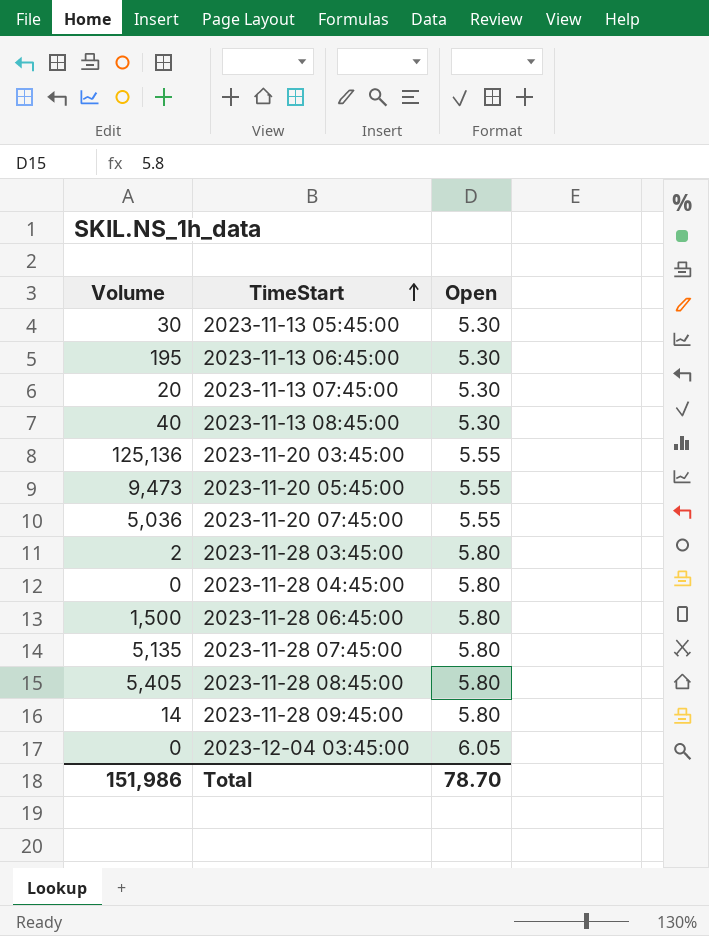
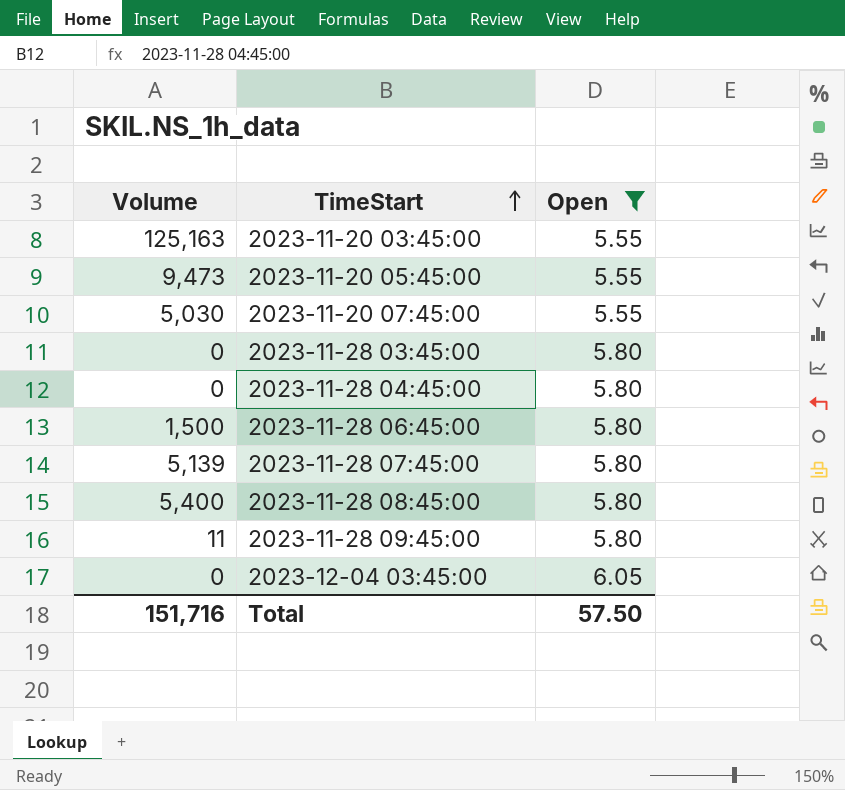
filter: none -> Open != 5.30
2023-11-20 03:45:00 | Volume: 125,136 -> 125,163
2023-11-20 07:45:00 | Volume: 5,036 -> 5,030
2023-11-28 03:45:00 | Volume: 2 -> 0
2023-11-28 07:45:00 | Volume: 5,135 -> 5,139
2023-11-28 08:45:00 | Volume: 5,405 -> 5,400
2023-11-28 09:45:00 | Volume: 14 -> 11
Total | Volume: 151,986 -> 151,716
Total | Open: 78.70 -> 57.50

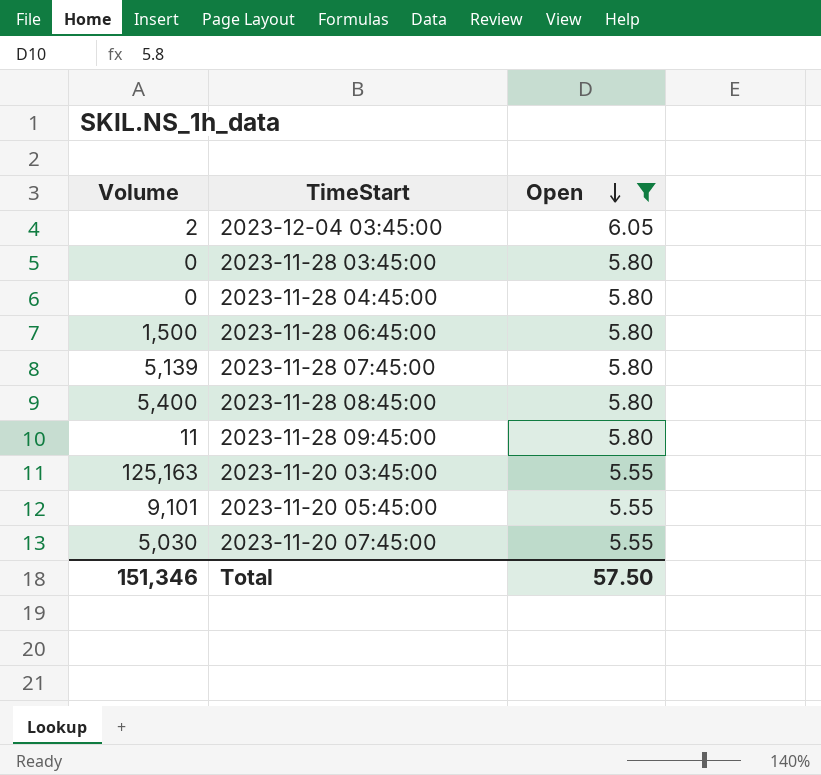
row order: TimeStart ascending -> Open descending
2023-12-04 03:45:00 | Volume: 0 -> 2
2023-11-20 05:45:00 | Volume: 9,473 -> 9,101
Total | Volume: 151,716 -> 151,346

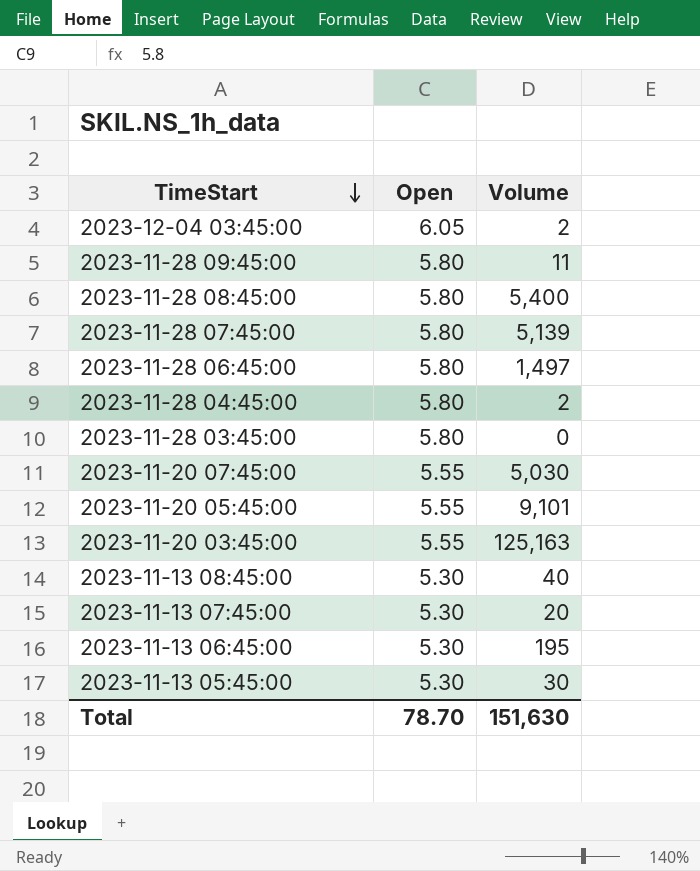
filter: Open != 5.30 -> none
row order: Open descending -> TimeStart descending
column Volume | position: 1 -> 3
2023-11-28 06:45:00 | Volume: 1,500 -> 1,497
2023-11-28 04:45:00 | Volume: 0 -> 2
Total | Open: 57.50 -> 78.70
Total | Volume: 151,346 -> 151,630

